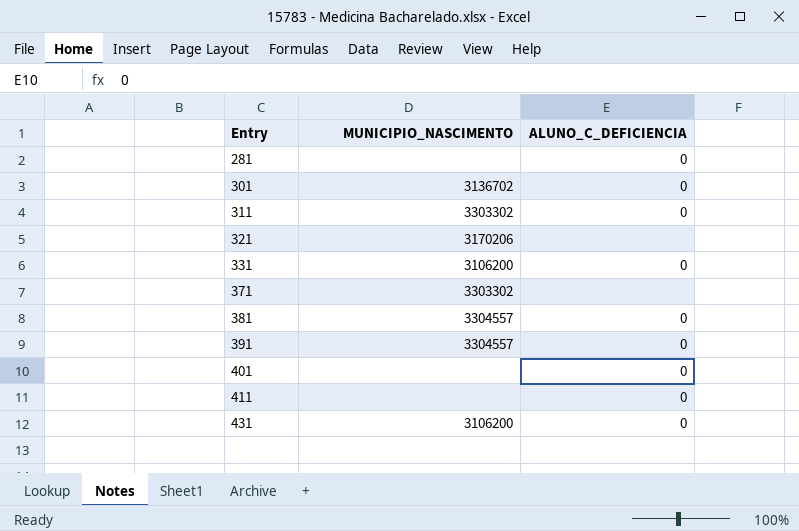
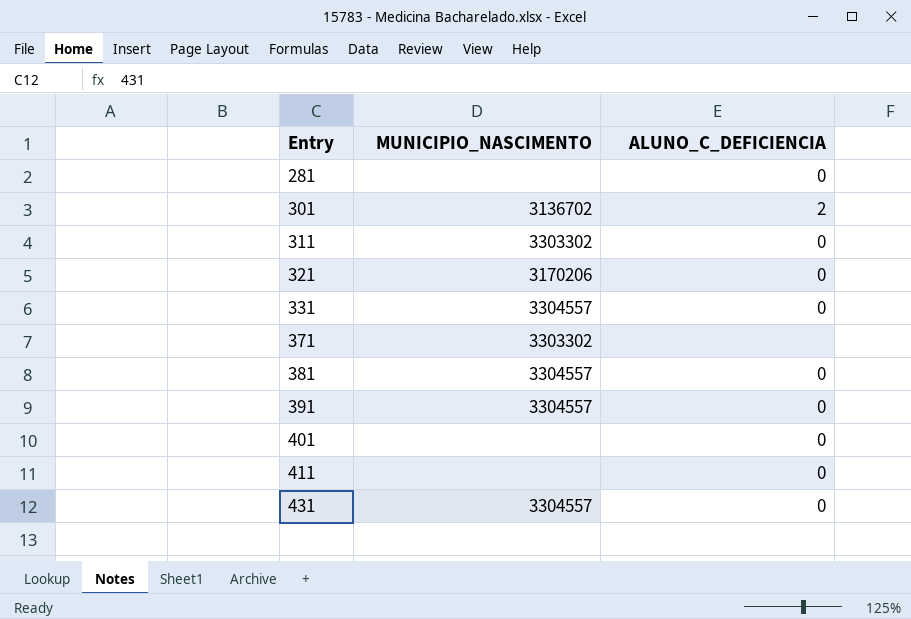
301 | ALUNO_C_DEFICIENCIA: 0 -> 2
321 | ALUNO_C_DEFICIENCIA: none -> 0
331 | MUNICIPIO_NASCIMENTO: 3106200 -> 3304557
431 | MUNICIPIO_NASCIMENTO: 3106200 -> 3304557

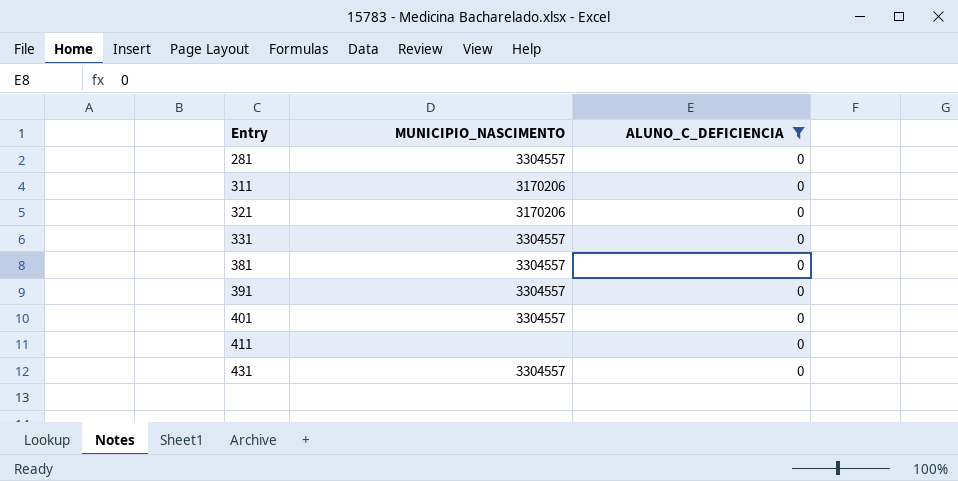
filter: none -> ALUNO_C_DEFICIENCIA = 0
281 | MUNICIPIO_NASCIMENTO: none -> 3304557
311 | MUNICIPIO_NASCIMENTO: 3303302 -> 3170206
401 | MUNICIPIO_NASCIMENTO: none -> 3304557

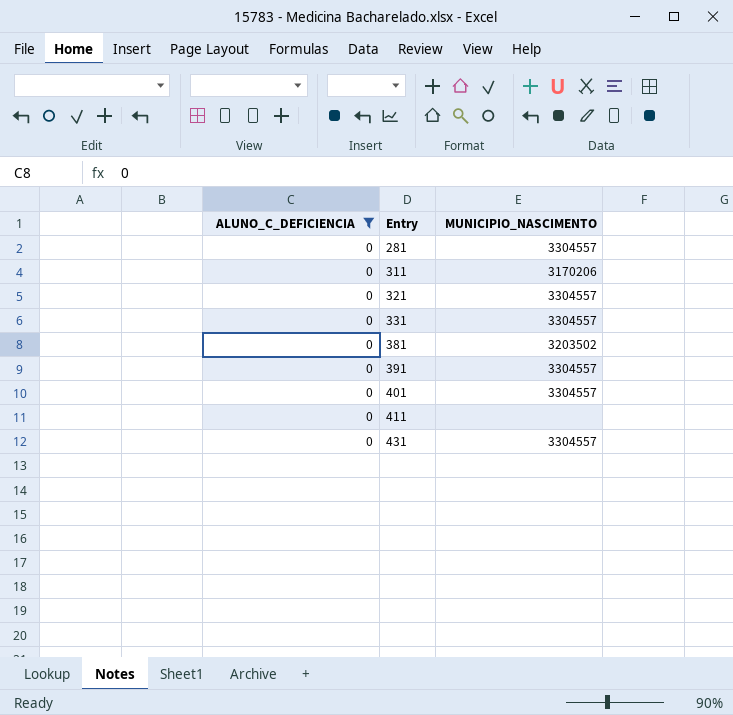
column ALUNO_C_DEFICIENCIA | position: 3 -> 1
321 | MUNICIPIO_NASCIMENTO: 3170206 -> 3304557
381 | MUNICIPIO_NASCIMENTO: 3304557 -> 3203502

